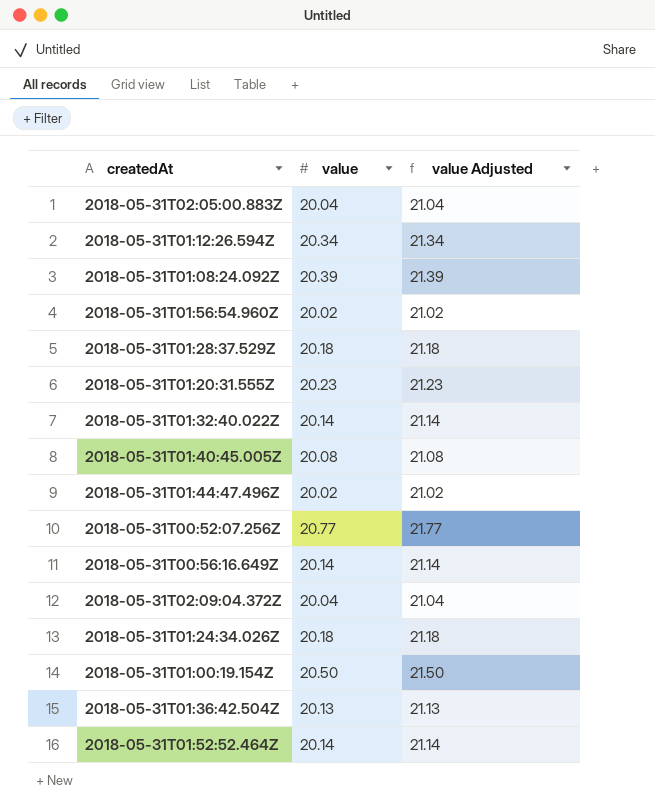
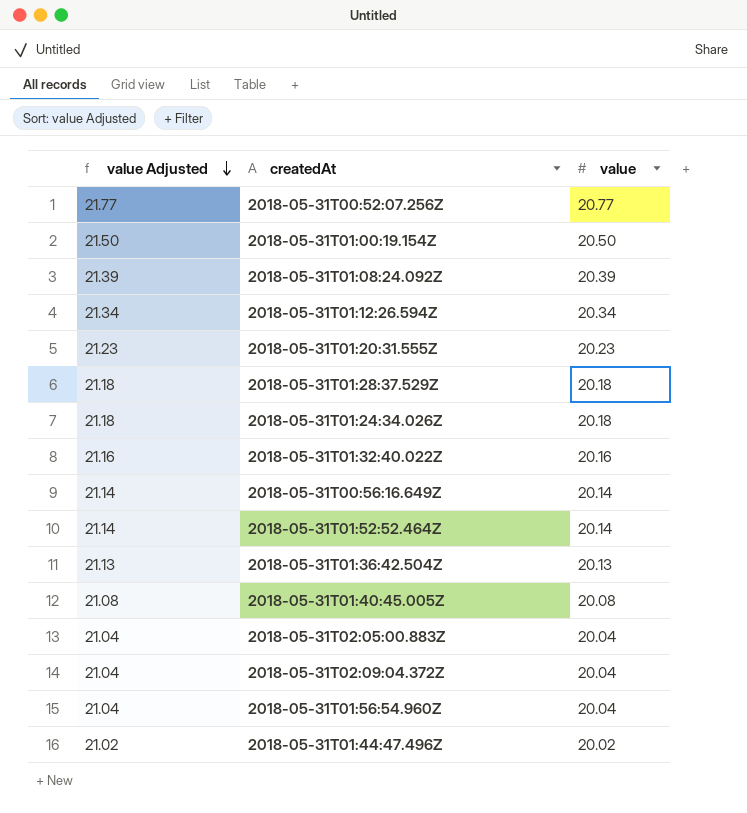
row order: none -> value Adjusted descending
column value Adjusted | position: 3 -> 1
2018-05-31T01:32:40.022Z | value Adjusted: 21.14 -> 21.16
2018-05-31T01:32:40.022Z | value: 20.14 -> 20.16
2018-05-31T01:56:54.960Z | value Adjusted: 21.02 -> 21.04
2018-05-31T01:56:54.960Z | value: 20.02 -> 20.04

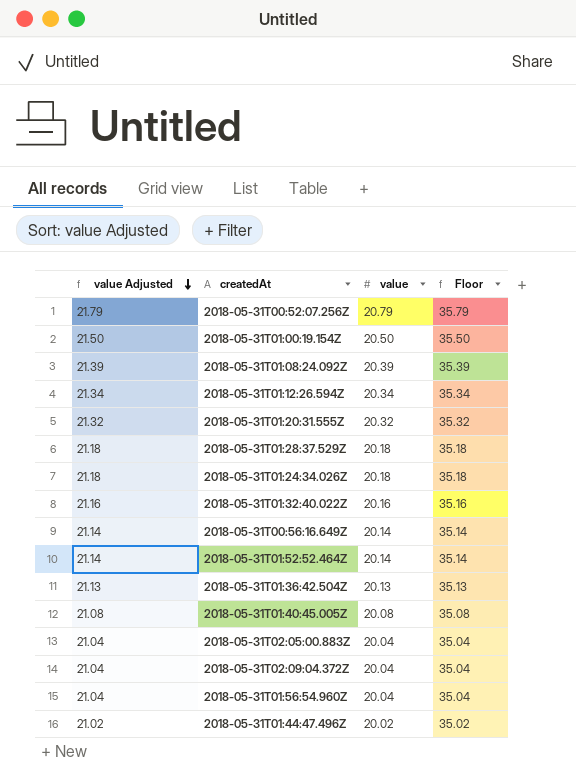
column Floor | formula: none -> [value] + 15
2018-05-31T00:52:07.256Z | value Adjusted: 21.77 -> 21.79
2018-05-31T00:52:07.256Z | value: 20.77 -> 20.79
2018-05-31T01:20:31.555Z | value Adjusted: 21.23 -> 21.32
2018-05-31T01:20:31.555Z | value: 20.23 -> 20.32

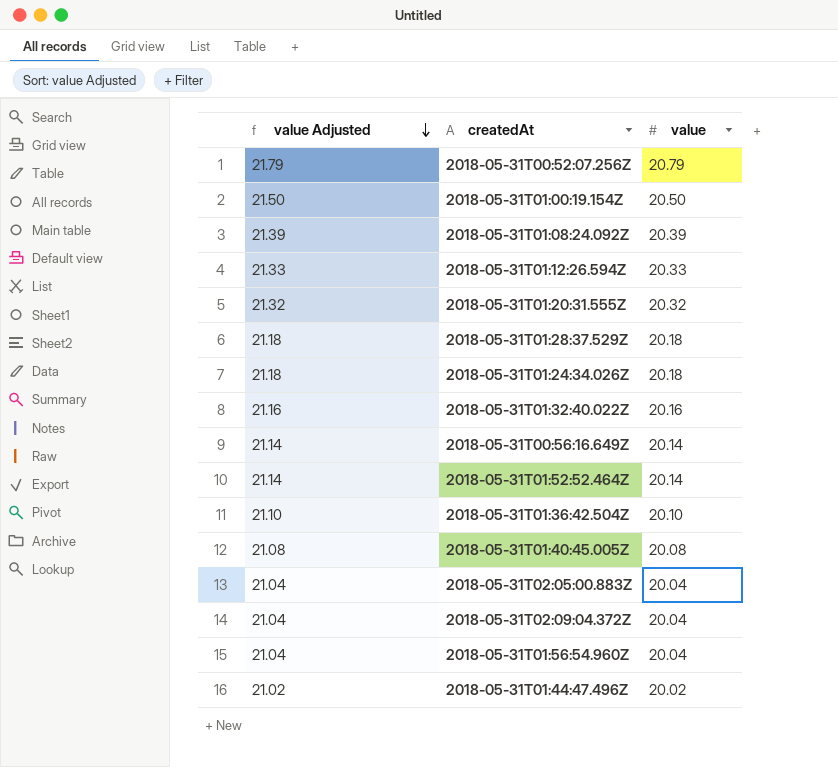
column Floor | formula: [value] + 15 -> none
2018-05-31T01:12:26.594Z | value Adjusted: 21.34 -> 21.33
2018-05-31T01:12:26.594Z | value: 20.34 -> 20.33
2018-05-31T01:36:42.504Z | value Adjusted: 21.13 -> 21.10
2018-05-31T01:36:42.504Z | value: 20.13 -> 20.10

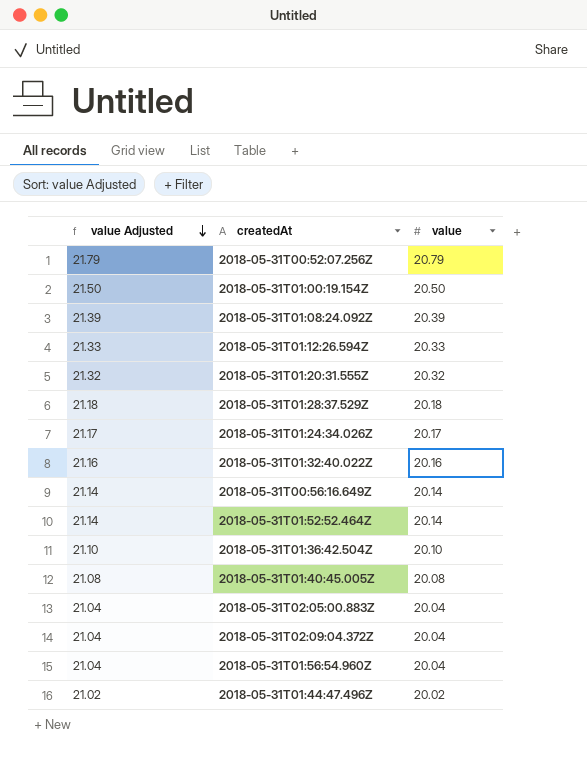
2018-05-31T01:24:34.026Z | value Adjusted: 21.18 -> 21.17
2018-05-31T01:24:34.026Z | value: 20.18 -> 20.17

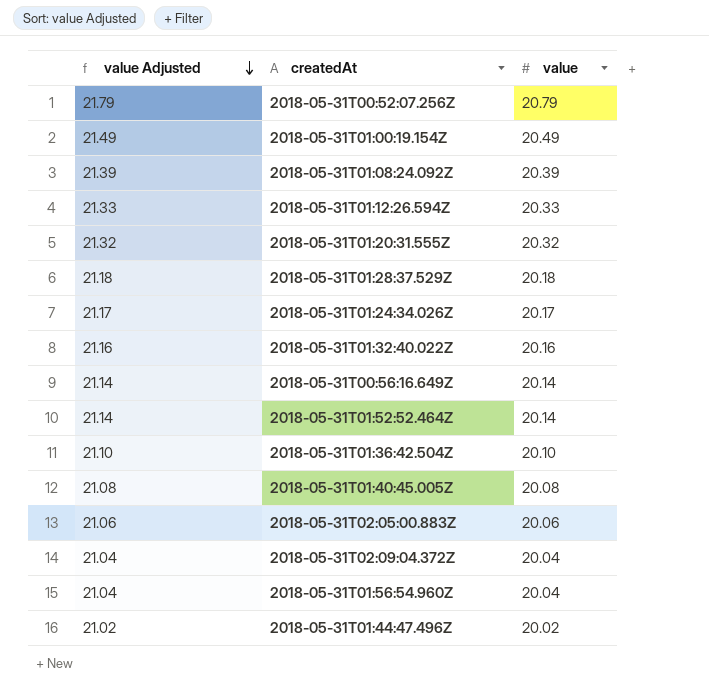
2018-05-31T01:00:19.154Z | value Adjusted: 21.50 -> 21.49
2018-05-31T01:00:19.154Z | value: 20.50 -> 20.49
2018-05-31T02:05:00.883Z | value Adjusted: 21.04 -> 21.06
2018-05-31T02:05:00.883Z | value: 20.04 -> 20.06

